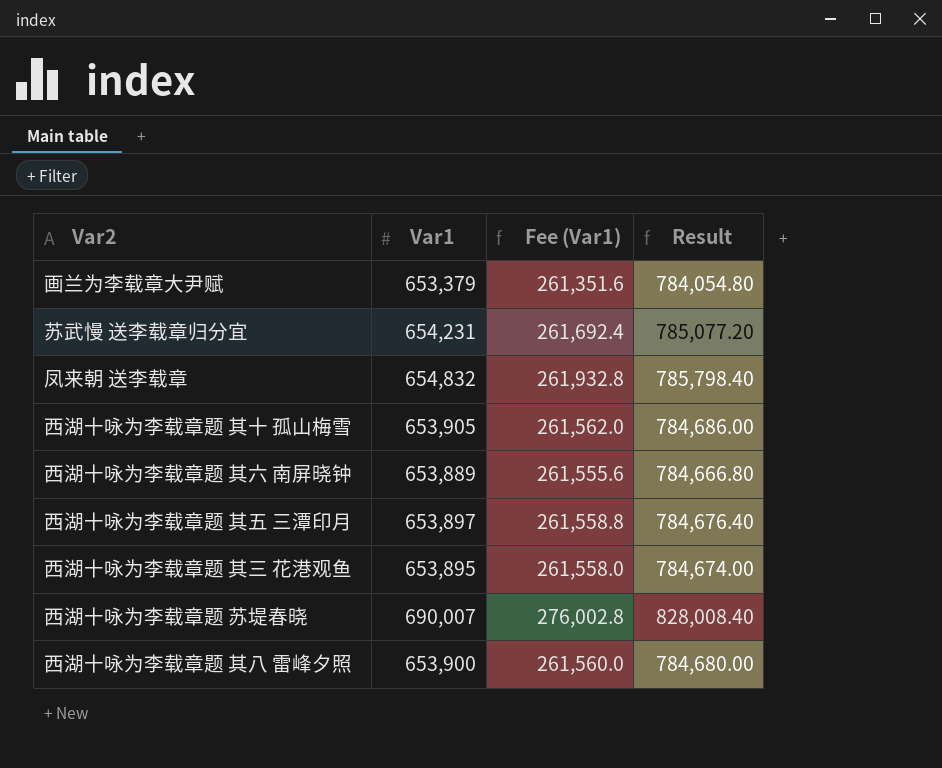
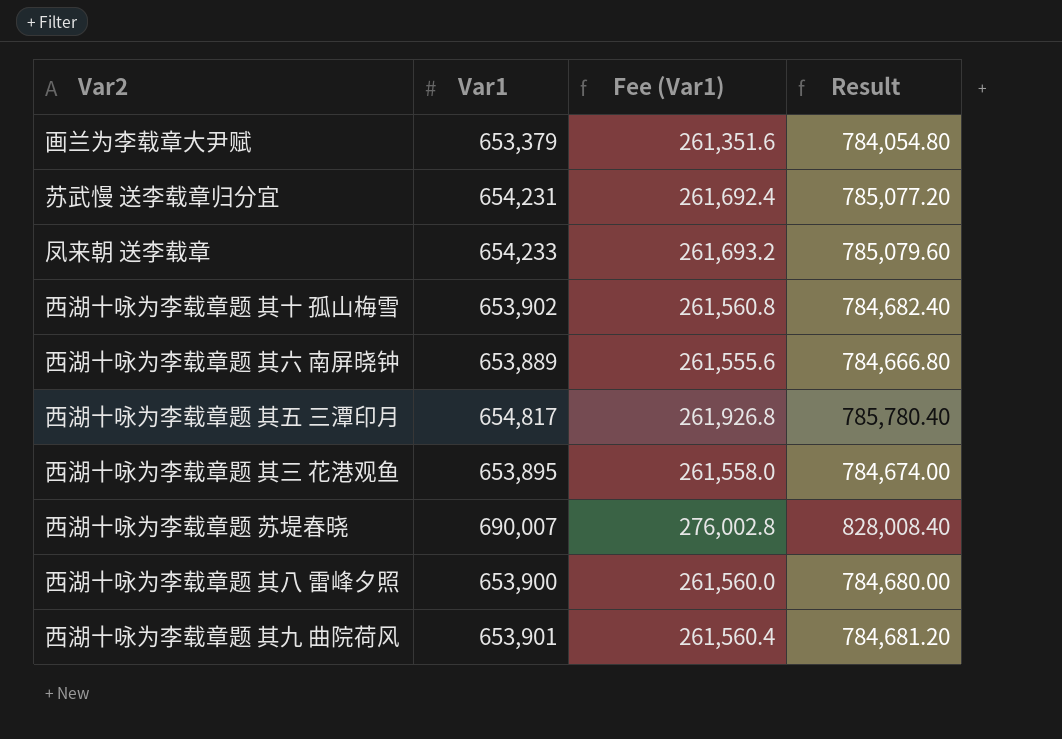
凤来朝 送李载章 | Var1: 654,832 -> 654,233
凤来朝 送李载章 | Fee (Var1): 261,932.8 -> 261,693.2
凤来朝 送李载章 | Result: 785,798.40 -> 785,079.60
西湖十咏为李载章题 其十 孤山梅雪 | Var1: 653,905 -> 653,902
西湖十咏为李载章题 其十 孤山梅雪 | Fee (Var1): 261,562.0 -> 261,560.8
西湖十咏为李载章题 其十 孤山梅雪 | Result: 784,686.00 -> 784,682.40
西湖十咏为李载章题 其五 三潭印月 | Var1: 653,897 -> 654,817
西湖十咏为李载章题 其五 三潭印月 | Fee (Var1): 261,558.8 -> 261,926.8
西湖十咏为李载章题 其五 三潭印月 | Result: 784,676.40 -> 785,780.40
row 西湖十咏为李载章题 其九 曲院荷风: none -> 653,901 | 261,560.4 | 784,681.20

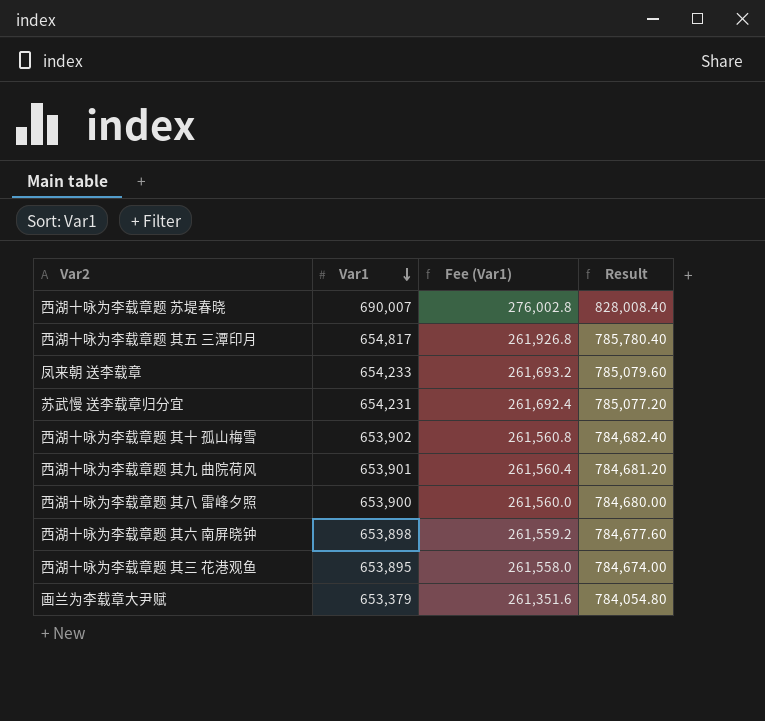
row order: none -> Var1 descending
西湖十咏为李载章题 其六 南屏晓钟 | Var1: 653,889 -> 653,898
西湖十咏为李载章题 其六 南屏晓钟 | Fee (Var1): 261,555.6 -> 261,559.2
西湖十咏为李载章题 其六 南屏晓钟 | Result: 784,666.80 -> 784,677.60

